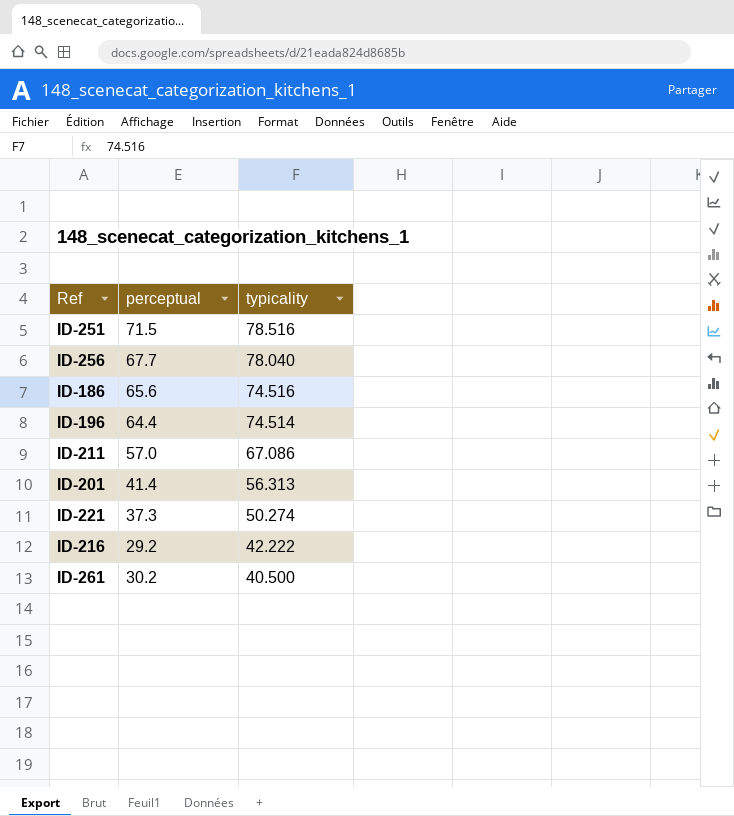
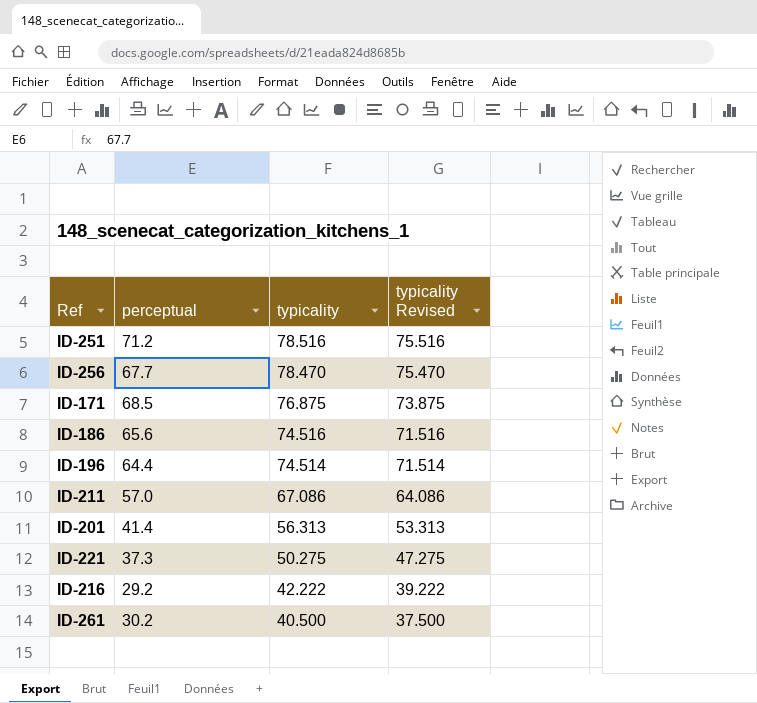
column typicality Revised | formula: none -> [typicality] - 3
ID-251 | perceptual: 71.5 -> 71.2
ID-256 | typicality: 78.040 -> 78.470
row ID-171: none -> 68.5 | 76.875 | 73.875
ID-221 | typicality: 50.274 -> 50.275

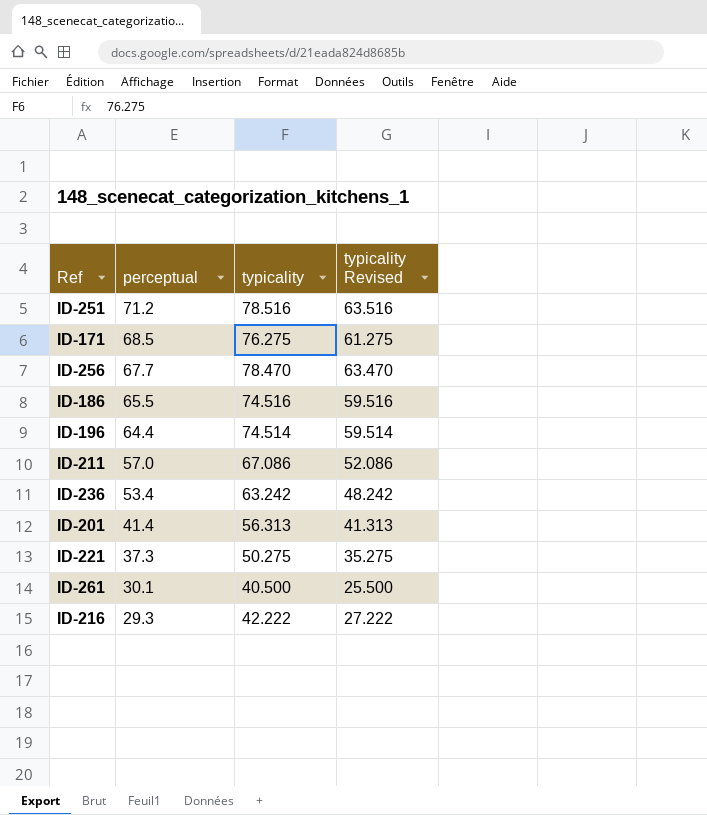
row order: typicality descending -> perceptual descending
column typicality Revised | formula: [typicality] - 3 -> [typicality] - 15
ID-171 | typicality: 76.875 -> 76.275
ID-186 | perceptual: 65.6 -> 65.5
row ID-236: none -> 53.4 | 63.242 | 48.242
ID-261 | perceptual: 30.2 -> 30.1
ID-216 | perceptual: 29.2 -> 29.3

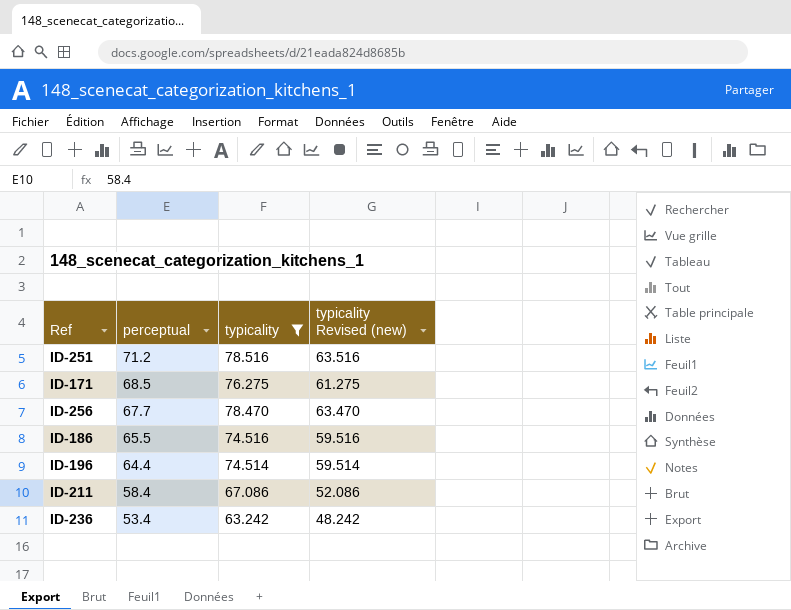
filter: none -> typicality >= 63.242
column name: typicality Revised -> typicality Revised (new)
ID-211 | perceptual: 57.0 -> 58.4

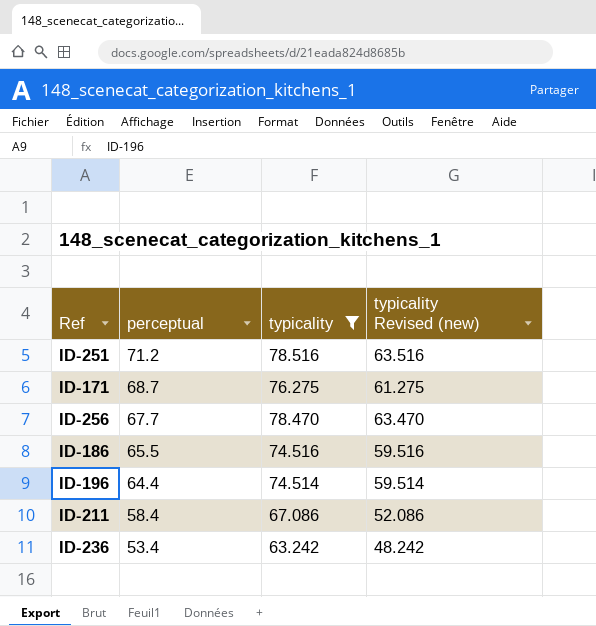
ID-171 | perceptual: 68.5 -> 68.7

